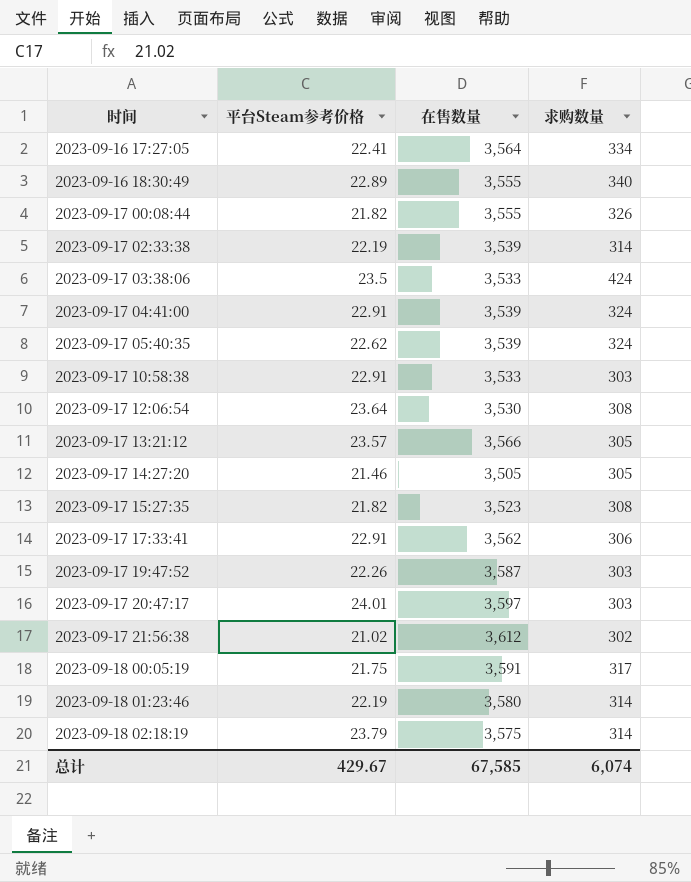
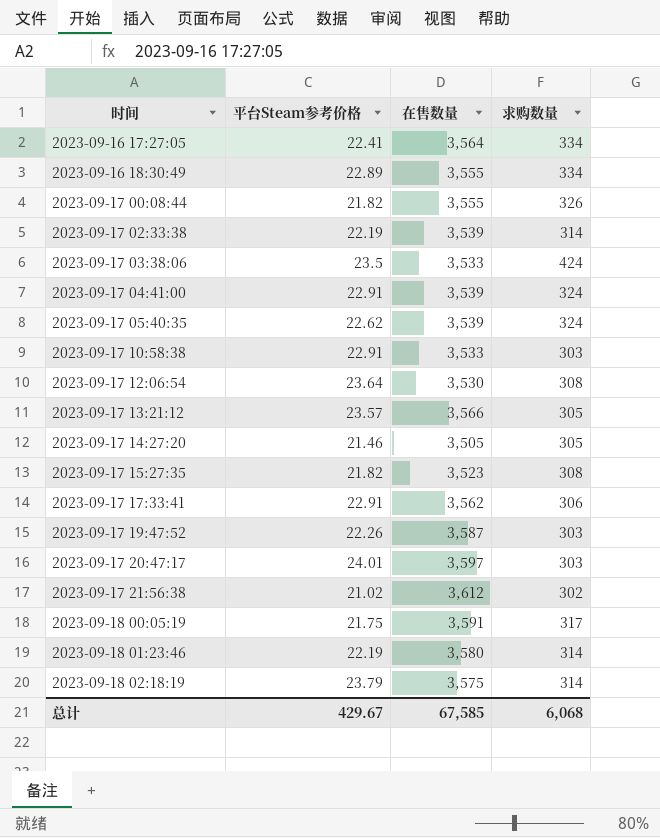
2023-09-16 18:30:49 | 求购数量: 340 -> 334
总计 | 求购数量: 6,074 -> 6,068

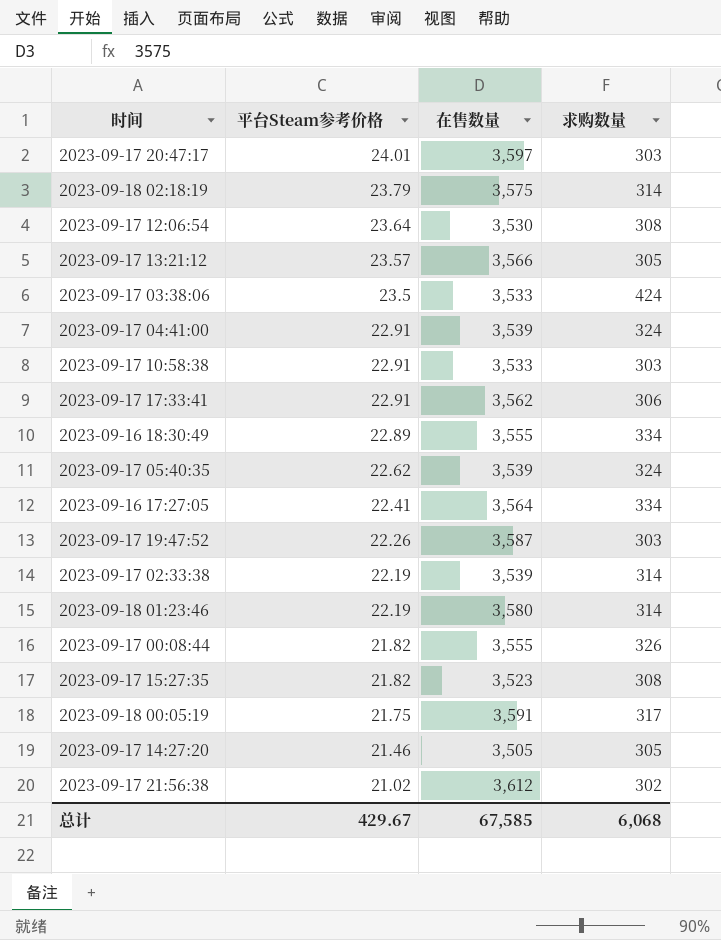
row order: 时间 ascending -> 平台Steam参考价格 descending

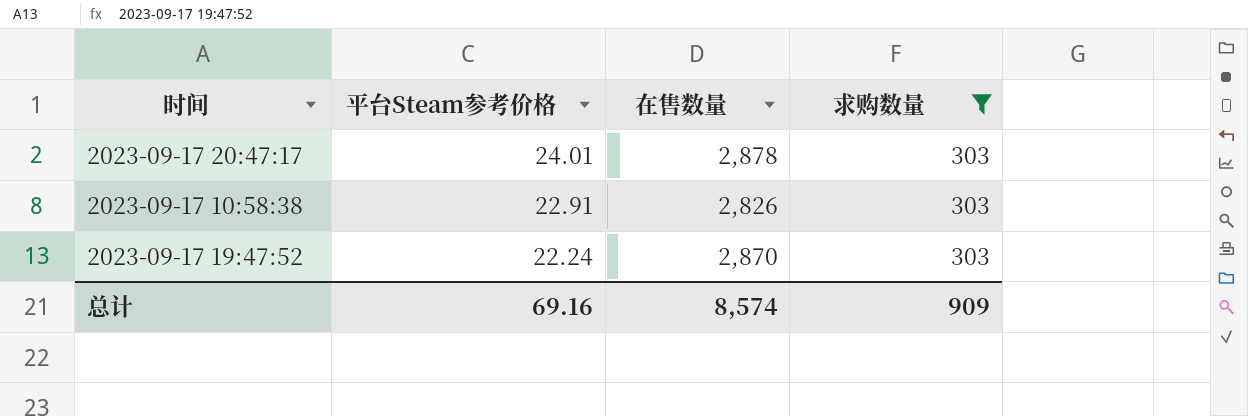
filter: none -> 求购数量 = 303
2023-09-17 20:47:17 | 在售数量: 3,597 -> 2,878
2023-09-17 10:58:38 | 在售数量: 3,533 -> 2,826
2023-09-17 19:47:52 | 平台Steam参考价格: 22.26 -> 22.24
2023-09-17 19:47:52 | 在售数量: 3,587 -> 2,870
总计 | 平台Steam参考价格: 429.67 -> 69.16
总计 | 在售数量: 67,585 -> 8,574
总计 | 求购数量: 6,068 -> 909

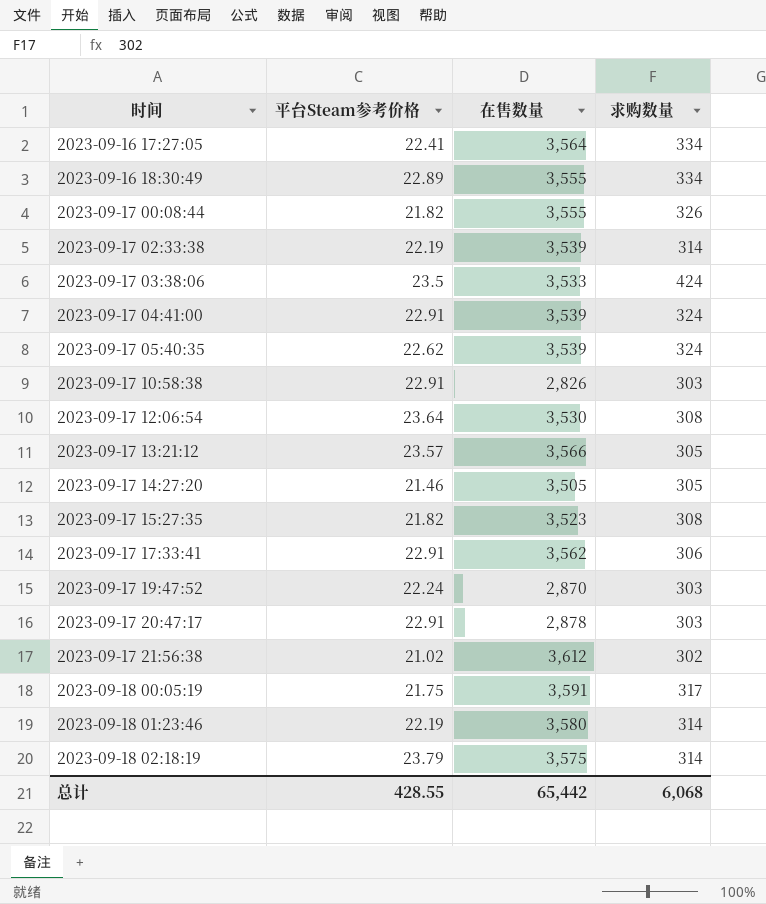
filter: 求购数量 = 303 -> none
row order: 平台Steam参考价格 descending -> 时间 ascending
2023-09-17 20:47:17 | 平台Steam参考价格: 24.01 -> 22.91
总计 | 平台Steam参考价格: 69.16 -> 428.55
总计 | 在售数量: 8,574 -> 65,442
总计 | 求购数量: 909 -> 6,068

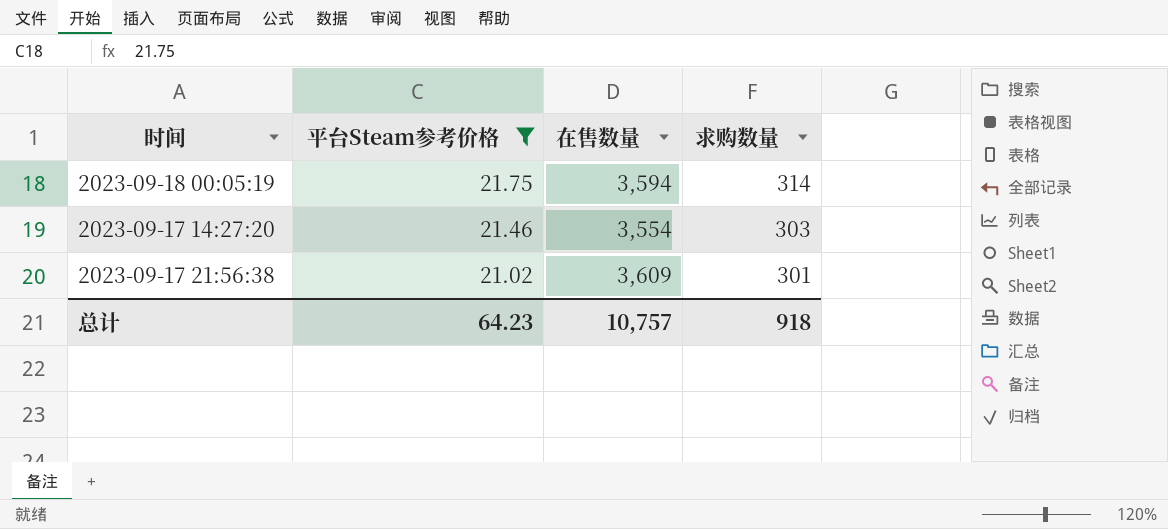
filter: none -> 平台Steam参考价格 <= 21.75
row order: 时间 ascending -> 平台Steam参考价格 descending
2023-09-18 00:05:19 | 在售数量: 3,591 -> 3,594
2023-09-18 00:05:19 | 求购数量: 317 -> 314
2023-09-17 14:27:20 | 在售数量: 3,505 -> 3,554
2023-09-17 14:27:20 | 求购数量: 305 -> 303
2023-09-17 21:56:38 | 在售数量: 3,612 -> 3,609
2023-09-17 21:56:38 | 求购数量: 302 -> 301
总计 | 平台Steam参考价格: 428.55 -> 64.23
总计 | 在售数量: 65,442 -> 10,757
总计 | 求购数量: 6,068 -> 918

